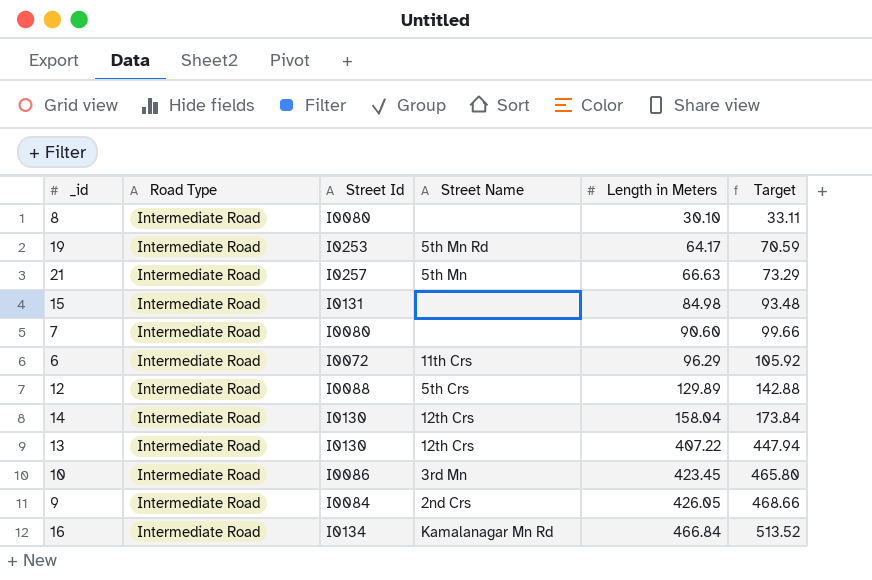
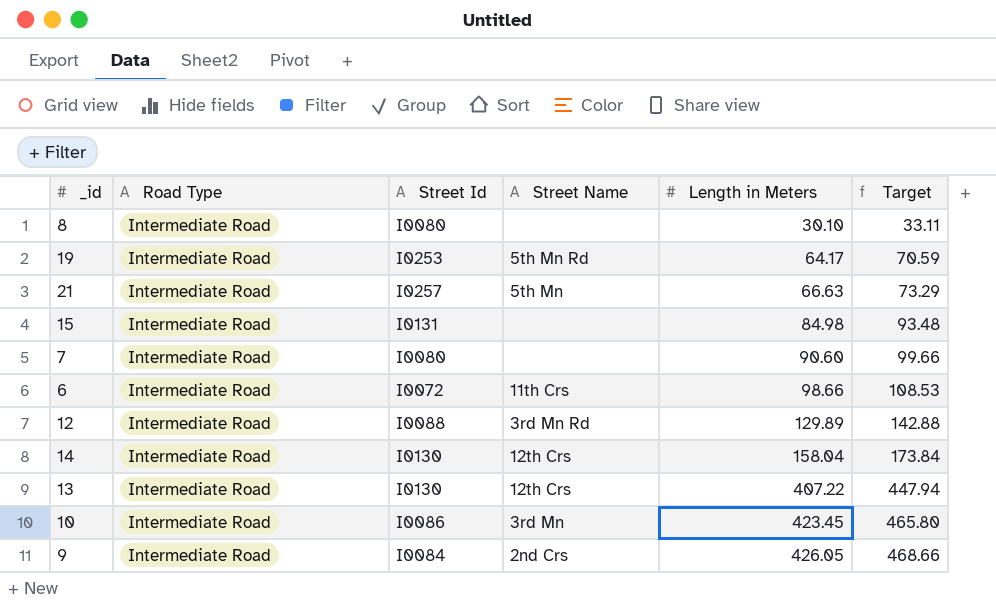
row 16: Intermediate Road | I0134 | Kamalanagar Mn Rd | 466.84 | 513.52 -> none
6 | Length in Meters: 96.29 -> 98.66
6 | Target: 105.92 -> 108.53
12 | Street Name: 5th Crs -> 3rd Mn Rd

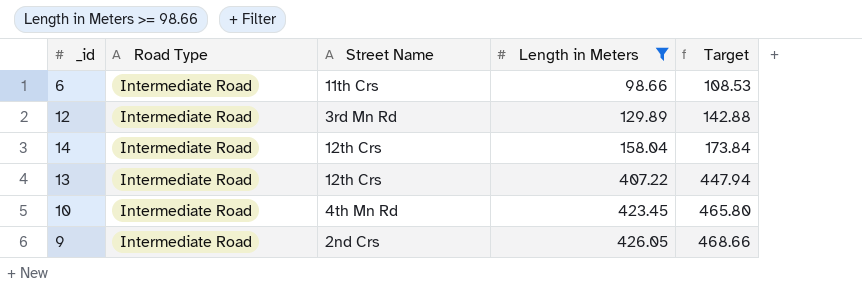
filter: none -> Length in Meters >= 98.66
column Street Id | position: 3 -> none
10 | Street Name: 3rd Mn -> 4th Mn Rd

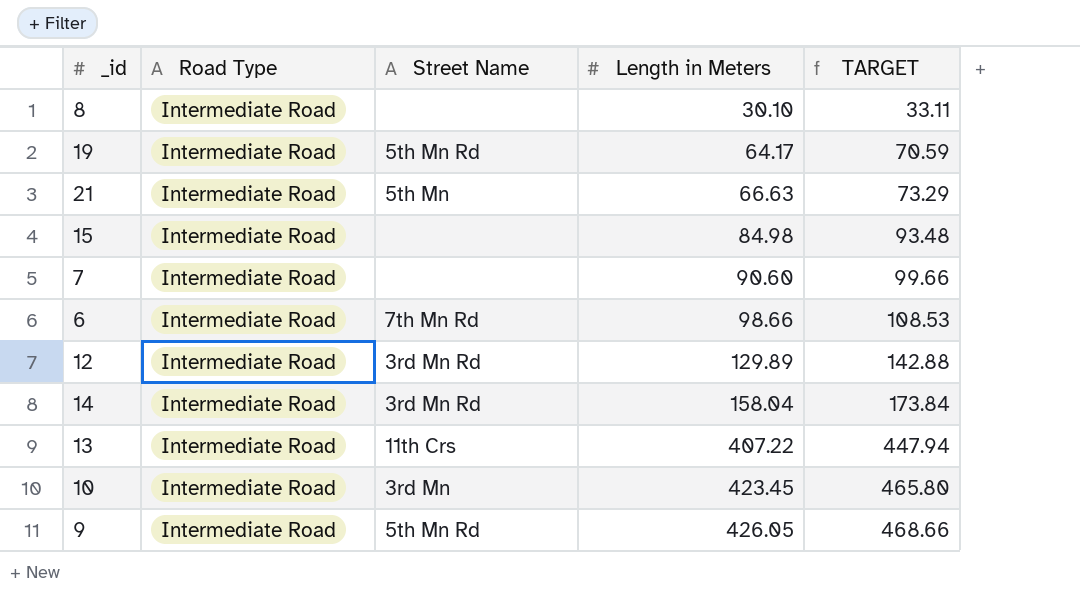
filter: Length in Meters >= 98.66 -> none
column name: Target -> TARGET
6 | Street Name: 11th Crs -> 7th Mn Rd
14 | Street Name: 12th Crs -> 3rd Mn Rd
13 | Street Name: 12th Crs -> 11th Crs
10 | Street Name: 4th Mn Rd -> 3rd Mn
9 | Street Name: 2nd Crs -> 5th Mn Rd

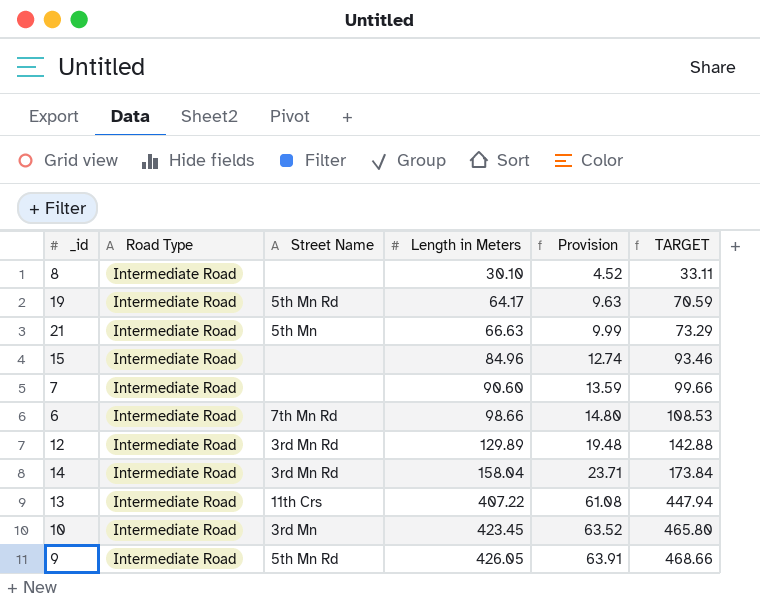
column Provision | formula: none -> [Length in Meters] * 0.15
15 | Length in Meters: 84.98 -> 84.96
15 | TARGET: 93.48 -> 93.46

